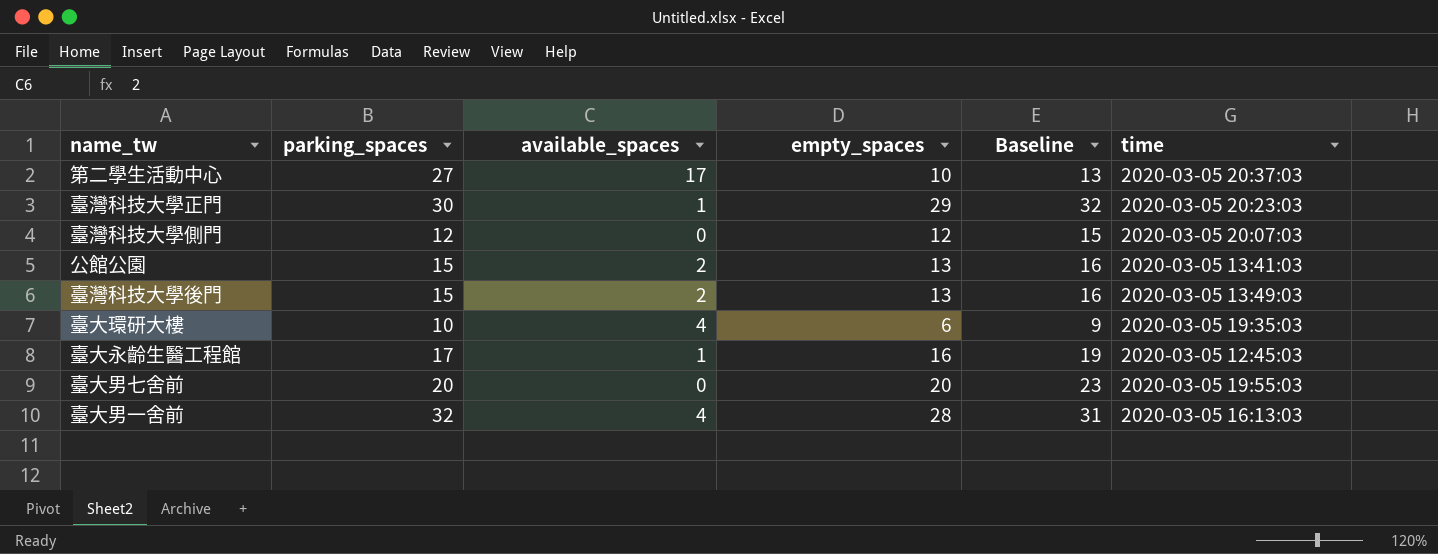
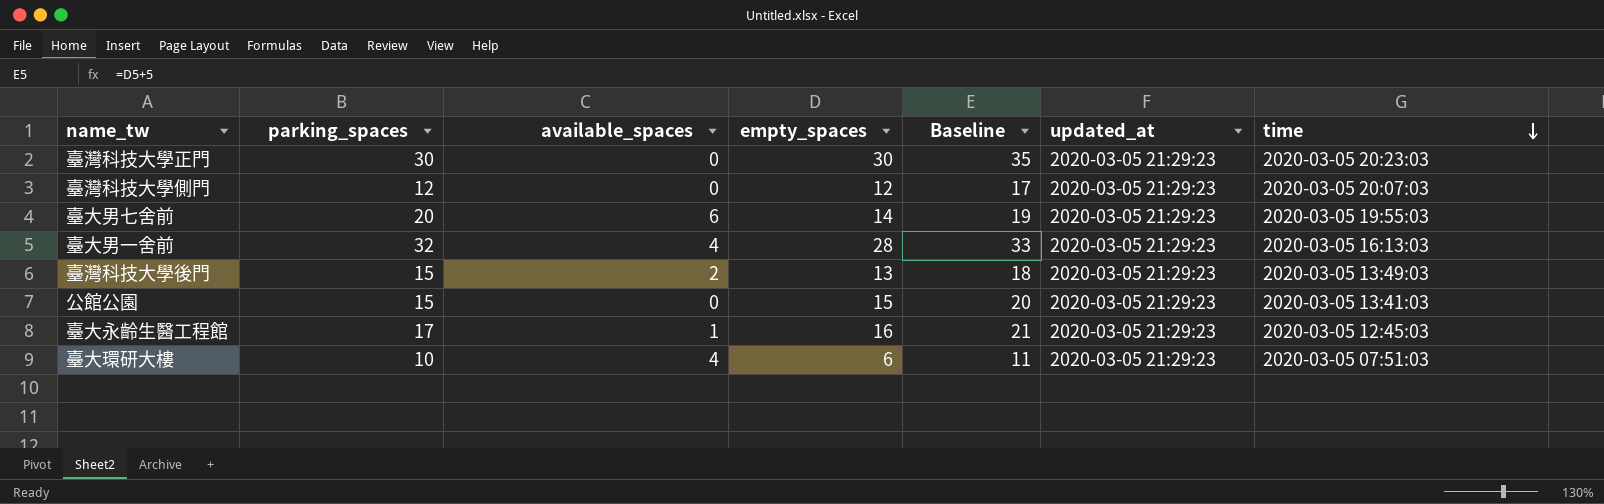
row order: none -> time descending
column Baseline | formula: [empty_spaces] + 3 -> [empty_spaces] + 5
column updated_at | position: none -> 6
row 第二學生活動中心: 27 | 17 | 10 | 13 | 2020-03-05 20:37:03 -> none
臺灣科技大學正門 | available_spaces: 1 -> 0
臺灣科技大學正門 | empty_spaces: 29 -> 30
臺大男七舍前 | available_spaces: 0 -> 6
臺大男七舍前 | empty_spaces: 20 -> 14
公館公園 | available_spaces: 2 -> 0
公館公園 | empty_spaces: 13 -> 15
臺大環研大樓 | time: 2020-03-05 19:35:03 -> 2020-03-05 07:51:03

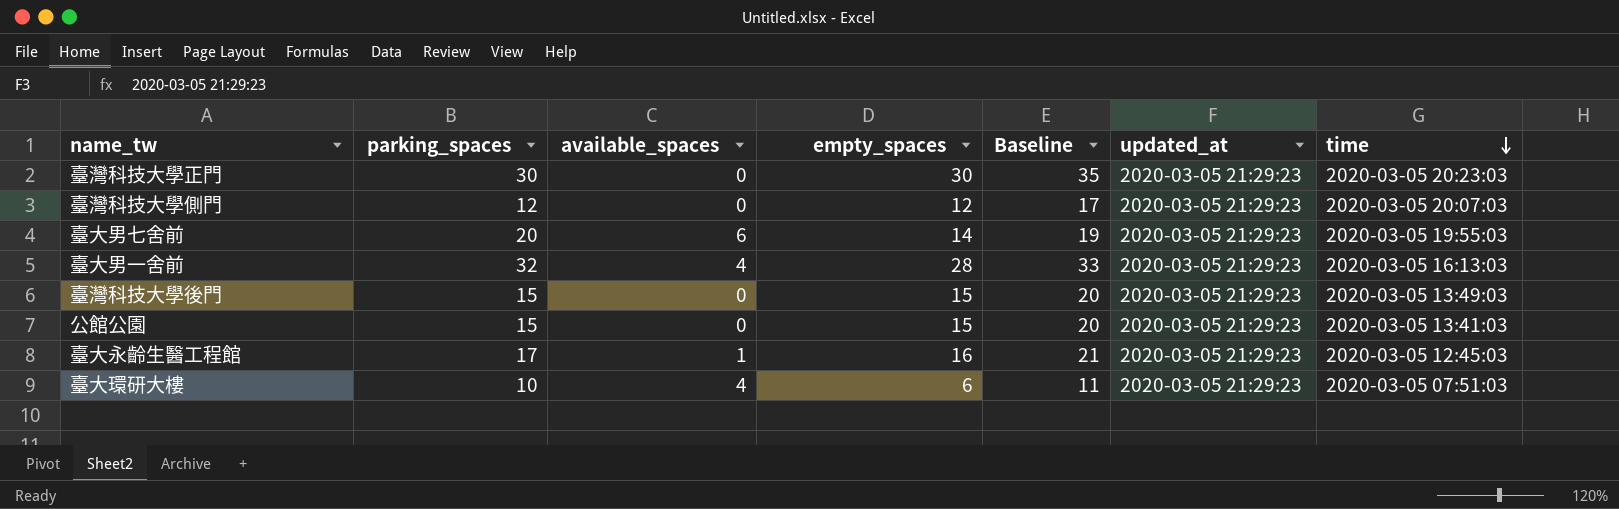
臺灣科技大學後門 | available_spaces: 2 -> 0
臺灣科技大學後門 | empty_spaces: 13 -> 15
臺灣科技大學後門 | Baseline: 18 -> 20

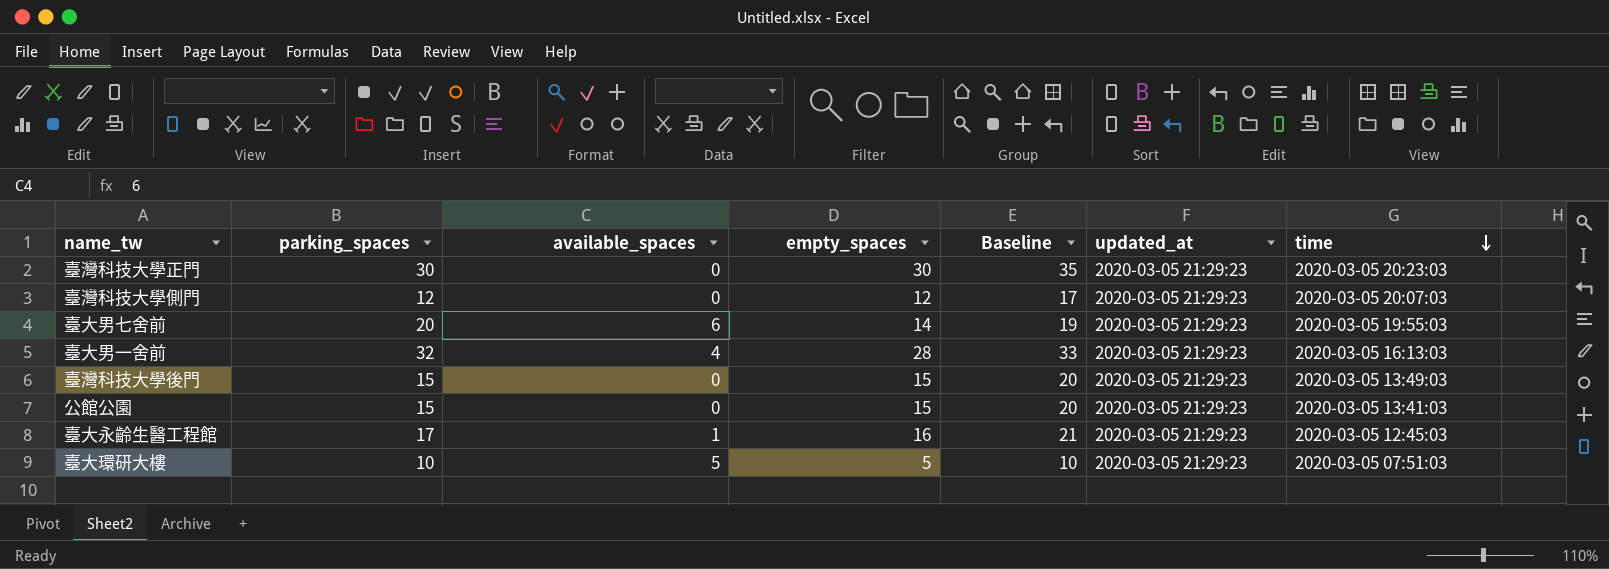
臺大環研大樓 | available_spaces: 4 -> 5
臺大環研大樓 | empty_spaces: 6 -> 5
臺大環研大樓 | Baseline: 11 -> 10

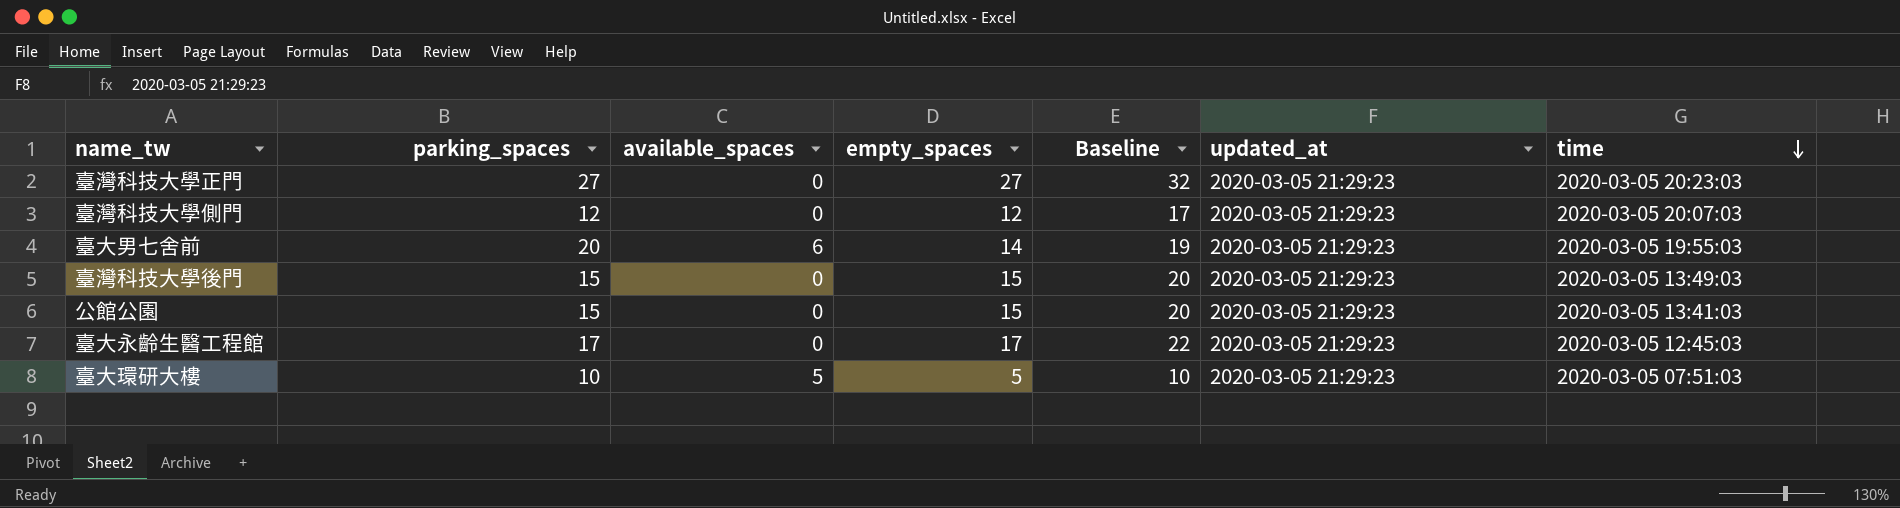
row 臺大男一舍前: 32 | 4 | 28 | 33 | 2020-03-05 21:29:23 | 2020-03-05 16:13:03 -> none
臺灣科技大學正門 | parking_spaces: 30 -> 27
臺灣科技大學正門 | empty_spaces: 30 -> 27
臺灣科技大學正門 | Baseline: 35 -> 32
臺大永齡生醫工程館 | available_spaces: 1 -> 0
臺大永齡生醫工程館 | empty_spaces: 16 -> 17
臺大永齡生醫工程館 | Baseline: 21 -> 22

